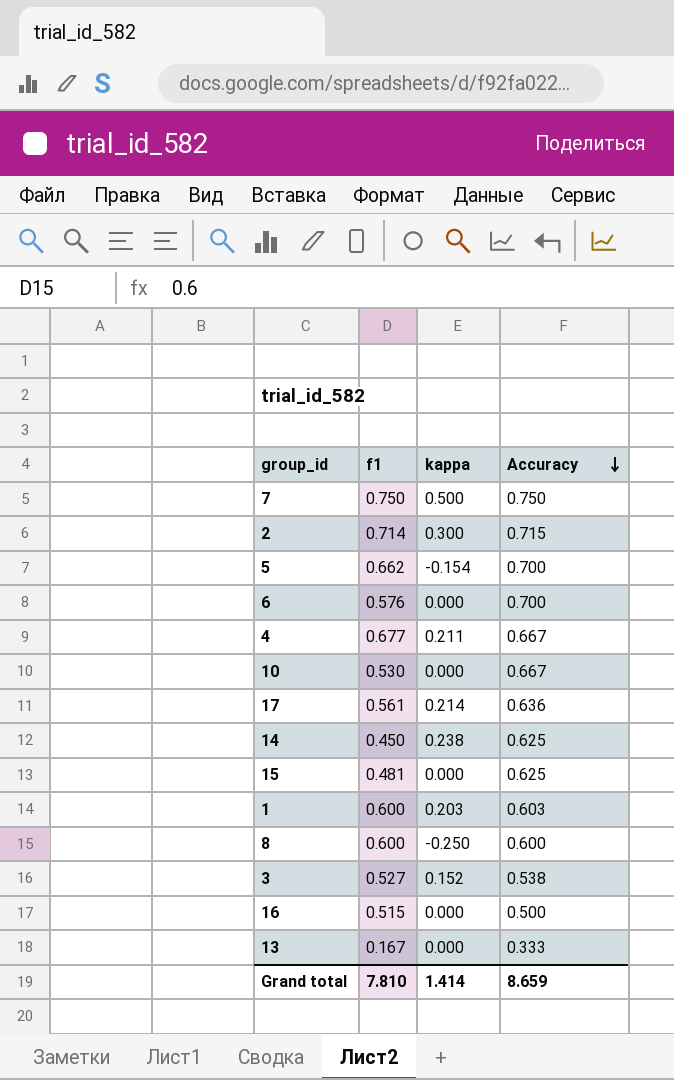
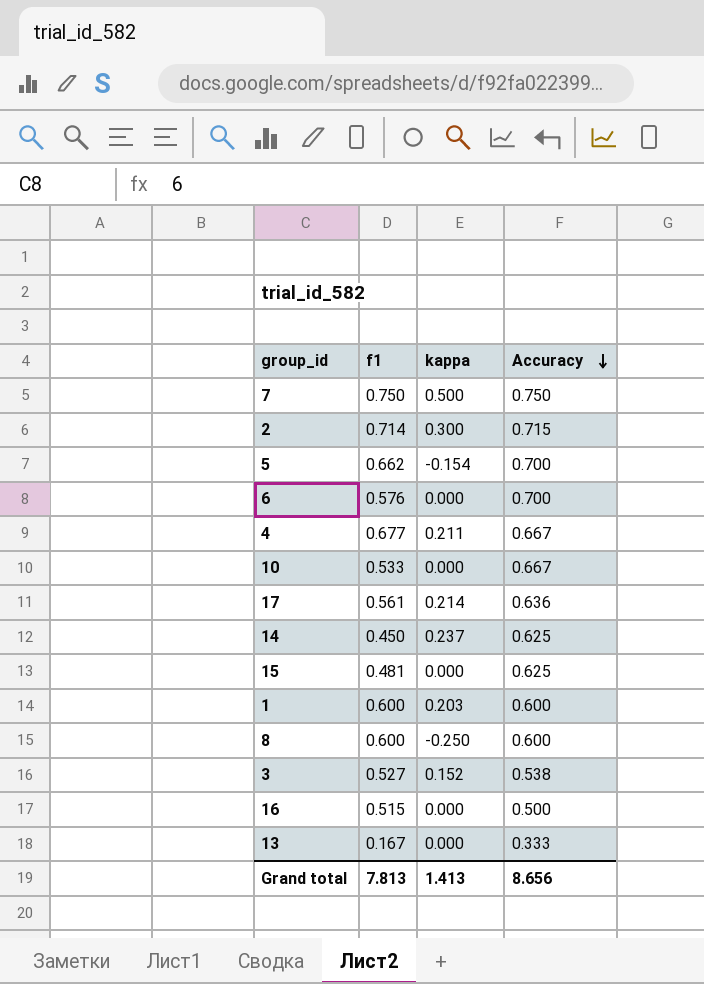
10 | f1: 0.530 -> 0.533
14 | kappa: 0.238 -> 0.237
1 | Accuracy: 0.603 -> 0.600
Grand total | f1: 7.810 -> 7.813
Grand total | kappa: 1.414 -> 1.413
Grand total | Accuracy: 8.659 -> 8.656

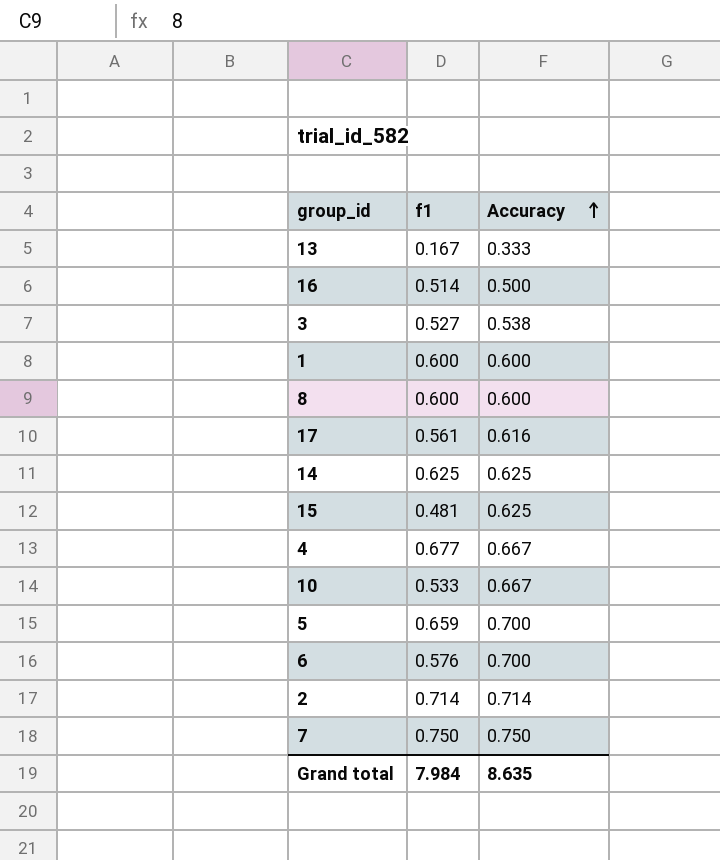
row order: Accuracy descending -> Accuracy ascending
column kappa | position: 3 -> none
16 | f1: 0.515 -> 0.514
17 | Accuracy: 0.636 -> 0.616
14 | f1: 0.450 -> 0.625
5 | f1: 0.662 -> 0.659
2 | Accuracy: 0.715 -> 0.714
Grand total | f1: 7.813 -> 7.984
Grand total | Accuracy: 8.656 -> 8.635

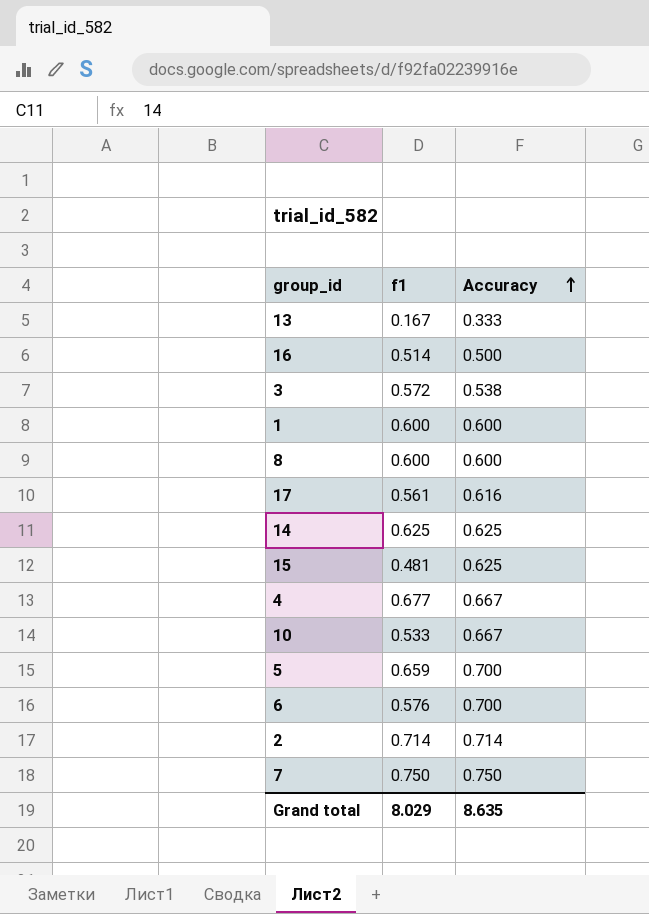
3 | f1: 0.527 -> 0.572
Grand total | f1: 7.984 -> 8.029

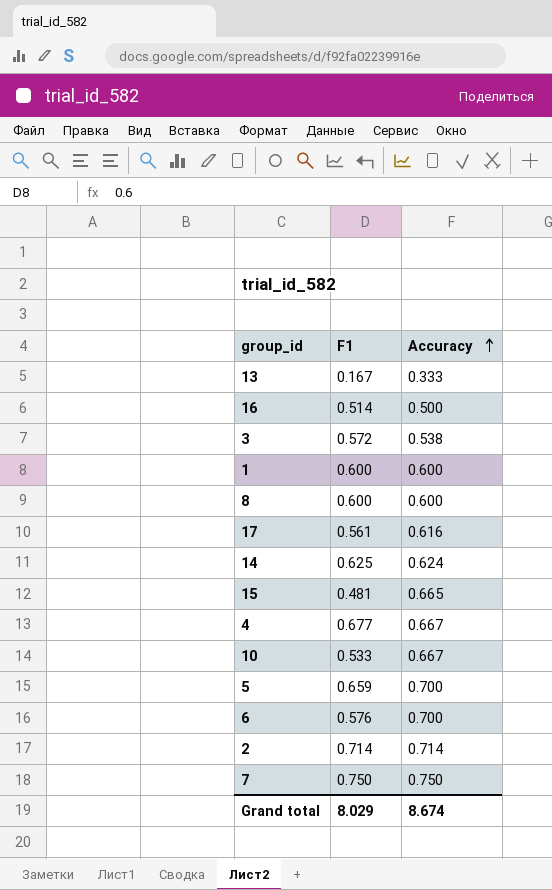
column name: f1 -> F1
14 | Accuracy: 0.625 -> 0.624
15 | Accuracy: 0.625 -> 0.665
Grand total | Accuracy: 8.635 -> 8.674

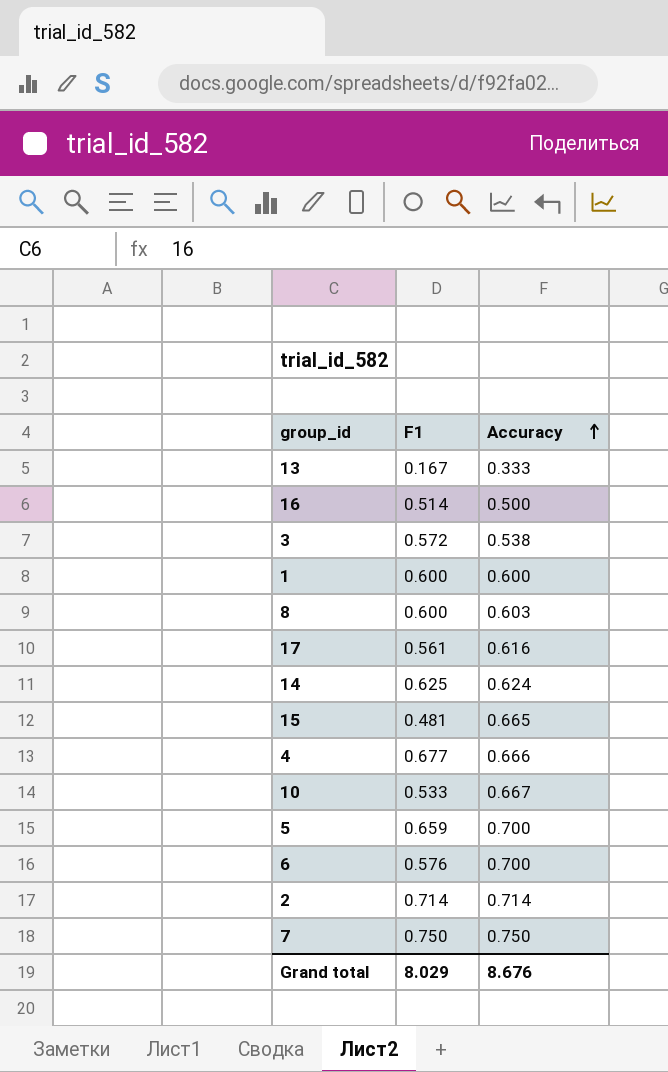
8 | Accuracy: 0.600 -> 0.603
4 | Accuracy: 0.667 -> 0.666
Grand total | Accuracy: 8.674 -> 8.676

